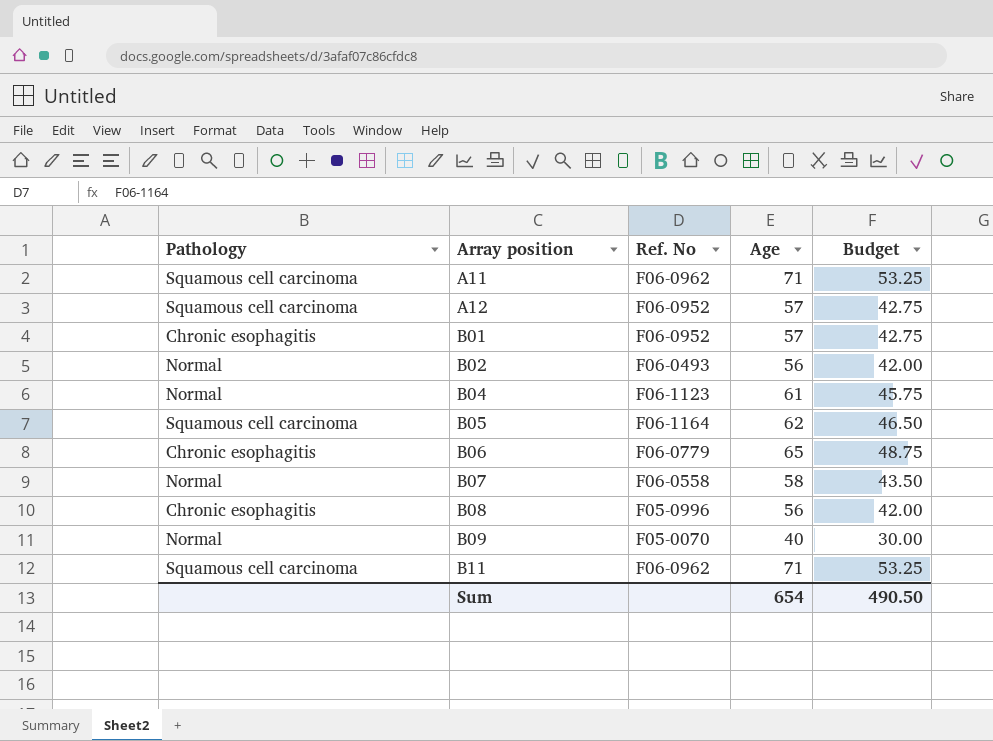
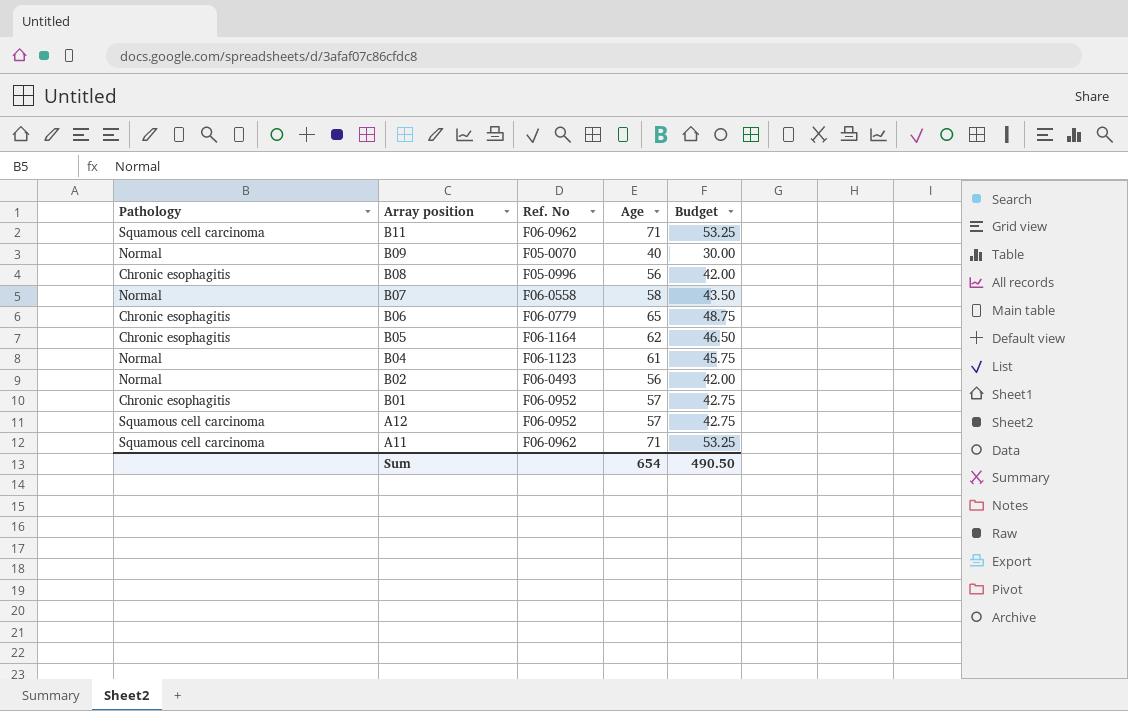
row order: Array position ascending -> Array position descending
B05 | Pathology: Squamous cell carcinoma -> Chronic esophagitis

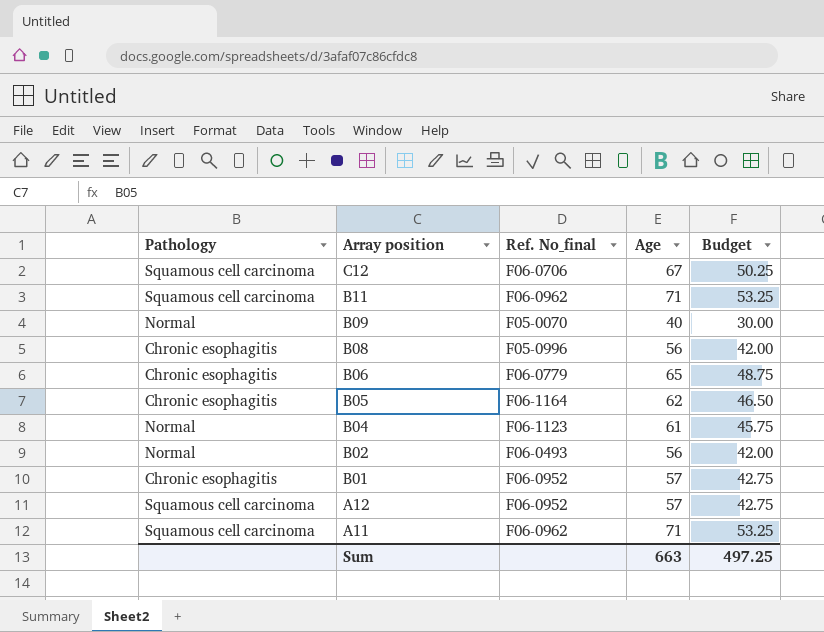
column name: Ref. No -> Ref. No_final
row B07: Normal | F06-0558 | 58 | 43.50 -> none
row C12: none -> Squamous cell carcinoma | F06-0706 | 67 | 50.25
Sum | Age: 654 -> 663
Sum | Budget: 490.50 -> 497.25

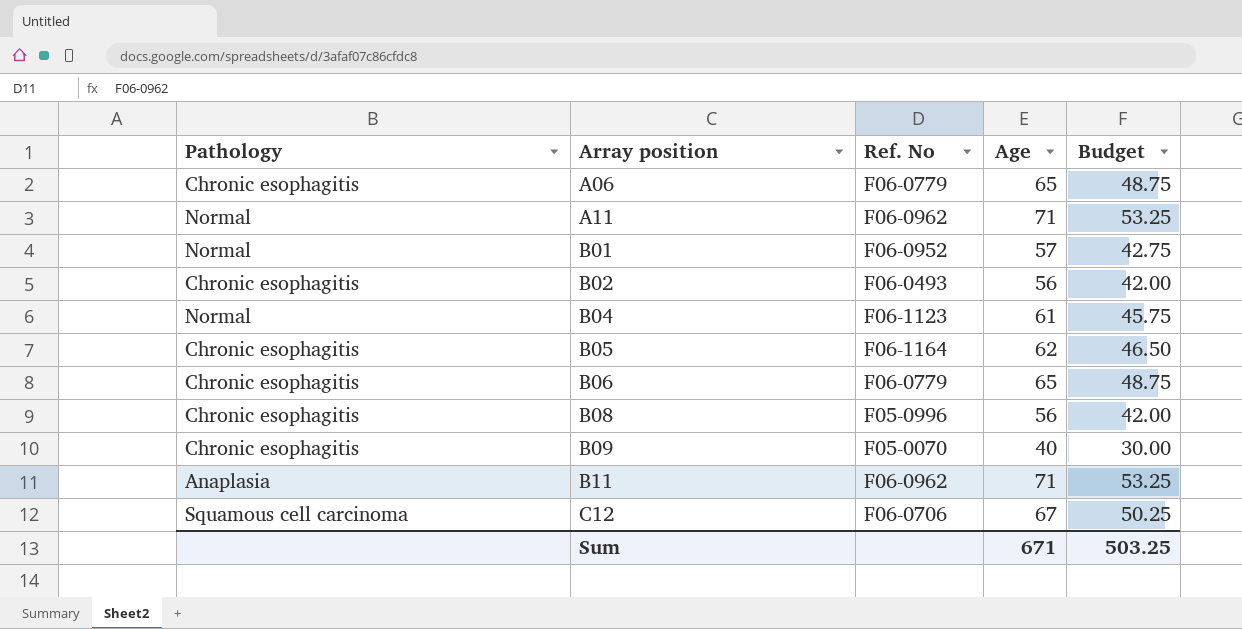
row order: Array position descending -> Array position ascending
column name: Ref. No_final -> Ref. No
row A12: Squamous cell carcinoma | F06-0952 | 57 | 42.75 -> none
row A06: none -> Chronic esophagitis | F06-0779 | 65 | 48.75
A11 | Pathology: Squamous cell carcinoma -> Normal
B01 | Pathology: Chronic esophagitis -> Normal
B02 | Pathology: Normal -> Chronic esophagitis
B09 | Pathology: Normal -> Chronic esophagitis
B11 | Pathology: Squamous cell carcinoma -> Anaplasia
Sum | Age: 663 -> 671
Sum | Budget: 497.25 -> 503.25

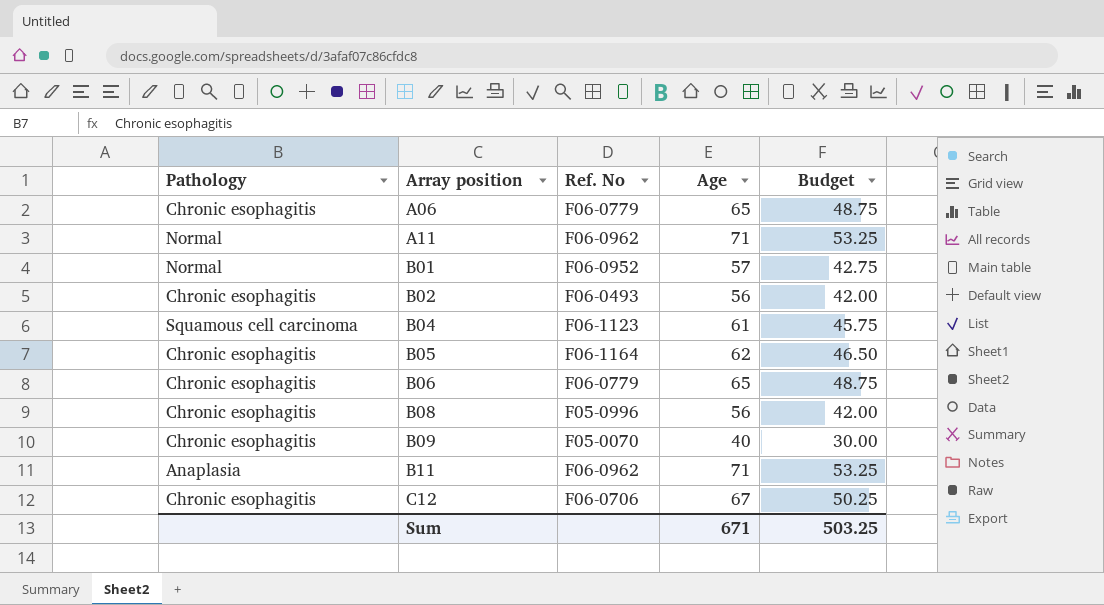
B04 | Pathology: Normal -> Squamous cell carcinoma
C12 | Pathology: Squamous cell carcinoma -> Chronic esophagitis

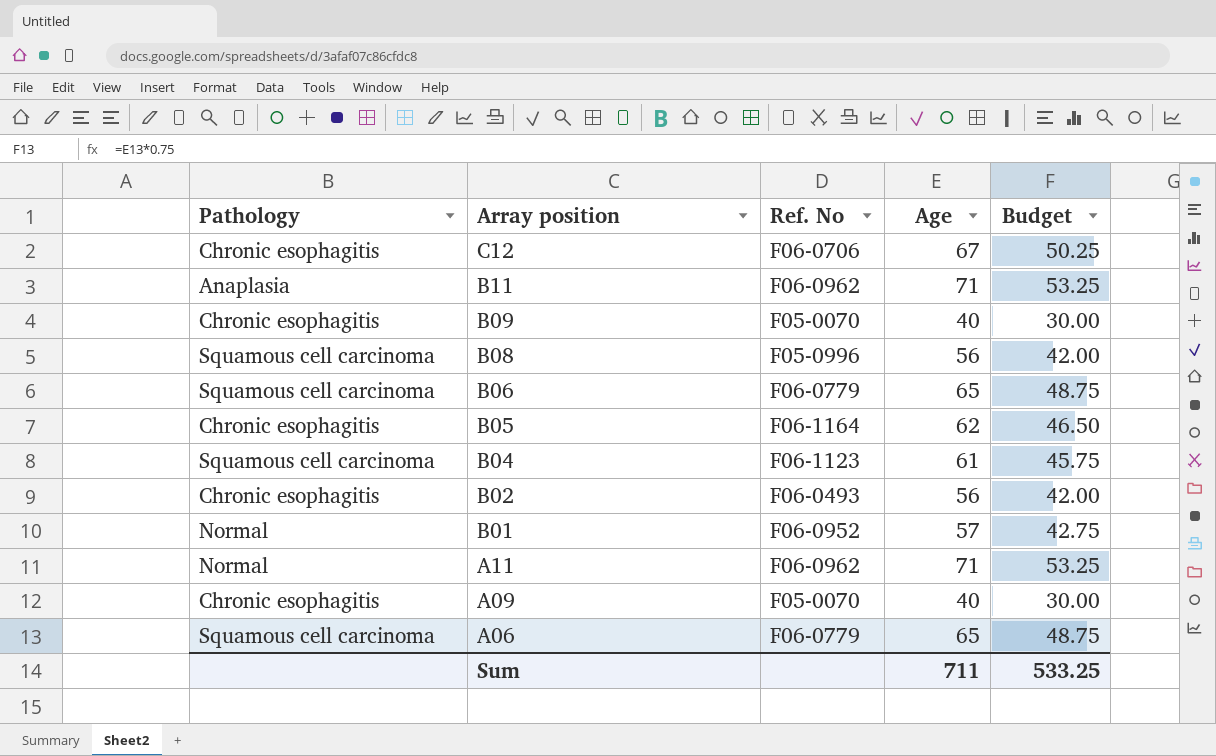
row order: Array position ascending -> Array position descending
B08 | Pathology: Chronic esophagitis -> Squamous cell carcinoma
B06 | Pathology: Chronic esophagitis -> Squamous cell carcinoma
row A09: none -> Chronic esophagitis | F05-0070 | 40 | 30.00
A06 | Pathology: Chronic esophagitis -> Squamous cell carcinoma
Sum | Age: 671 -> 711
Sum | Budget: 503.25 -> 533.25

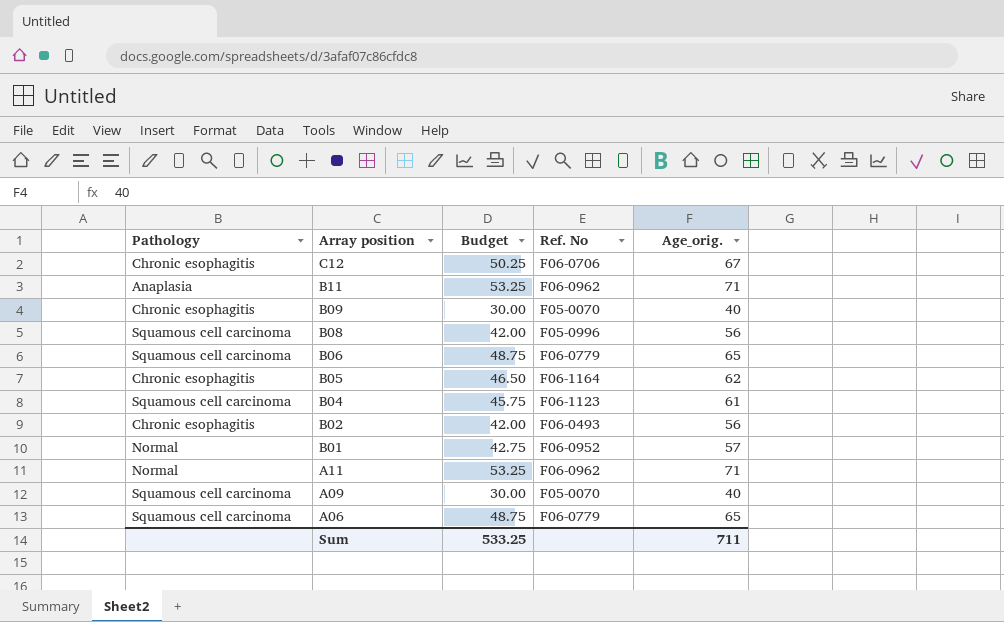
column Budget | position: 5 -> 3
column name: Age -> Age_orig.
A09 | Pathology: Chronic esophagitis -> Squamous cell carcinoma

